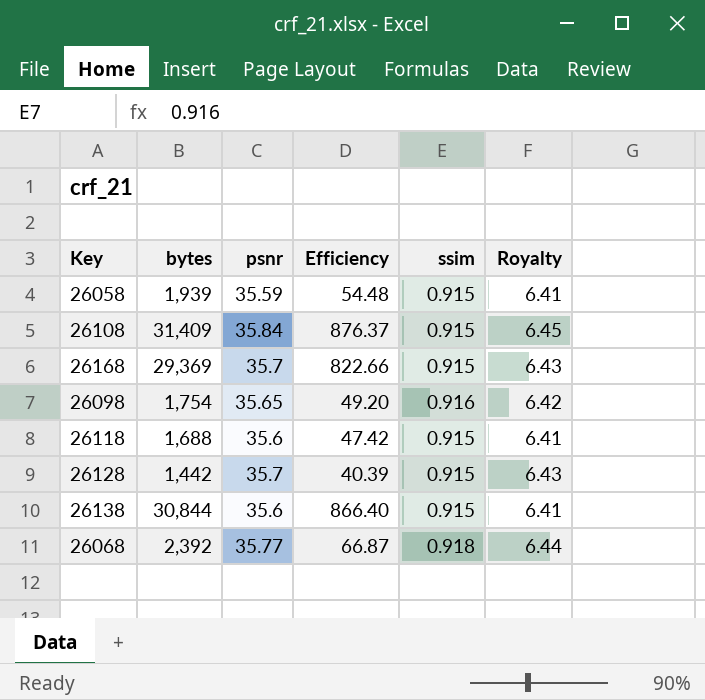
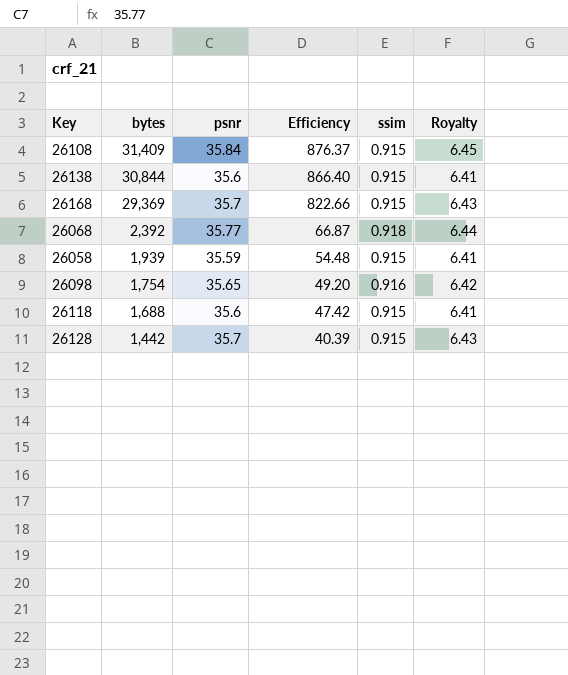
row order: none -> bytes descending

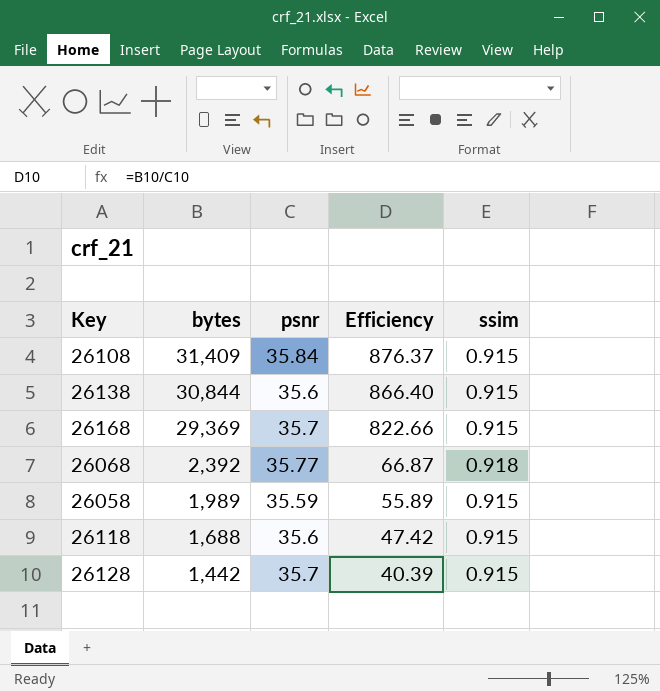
column Royalty | formula: [psnr] * 0.18 -> none
row 26098: 1,754 | 35.65 | 49.20 | 0.916 | 6.42 -> none
26058 | bytes: 1,939 -> 1,989
26058 | Efficiency: 54.48 -> 55.89

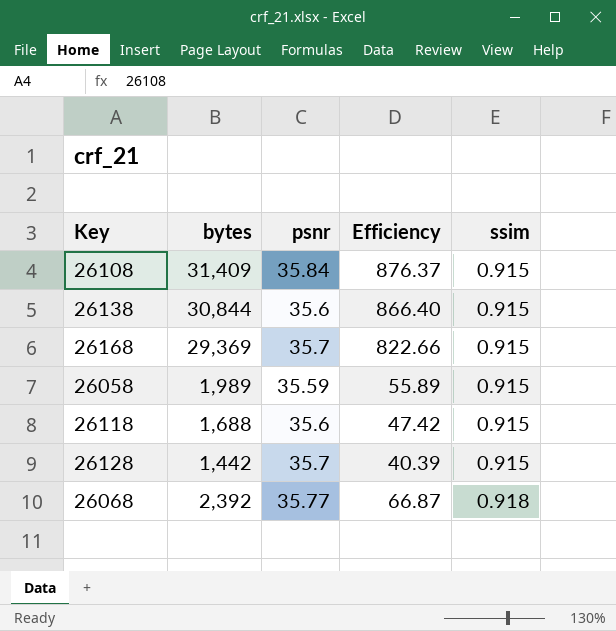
row order: bytes descending -> ssim ascending

